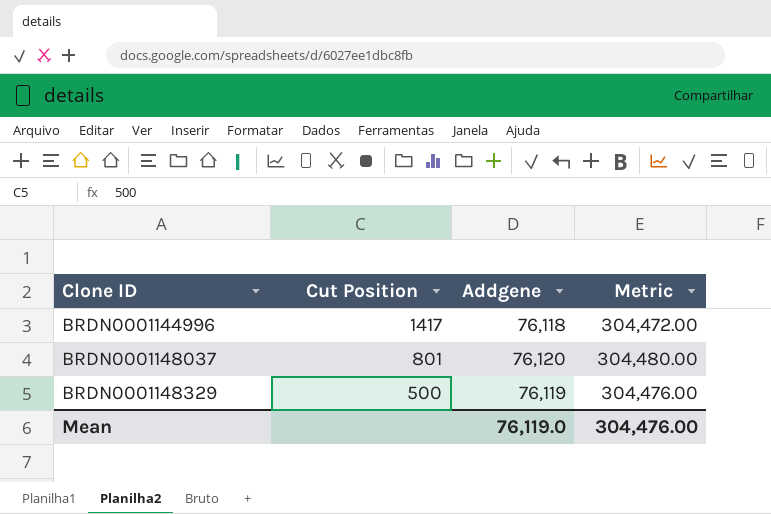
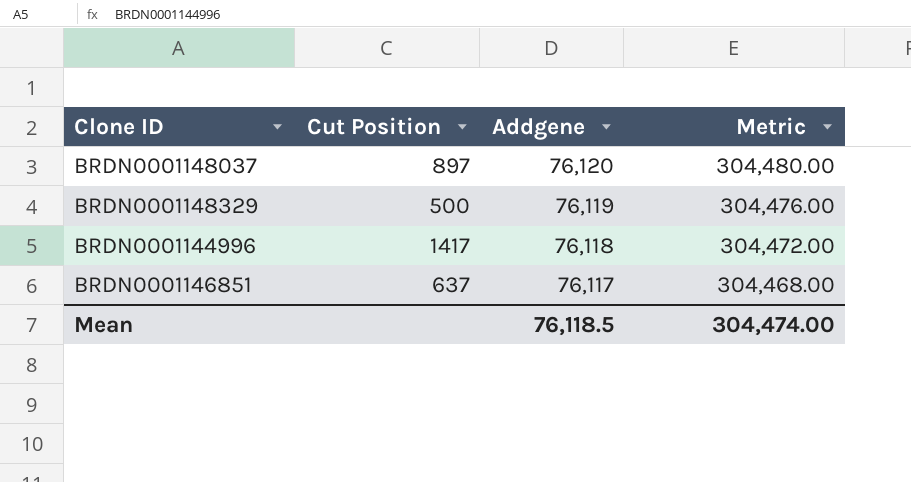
row order: Clone ID ascending -> Addgene descending
BRDN0001148037 | Cut Position: 801 -> 897
row BRDN0001146851: none -> 637 | 76,117 | 304,468.00
Mean | Addgene: 76,119.0 -> 76,118.5
Mean | Metric: 304,476.00 -> 304,474.00

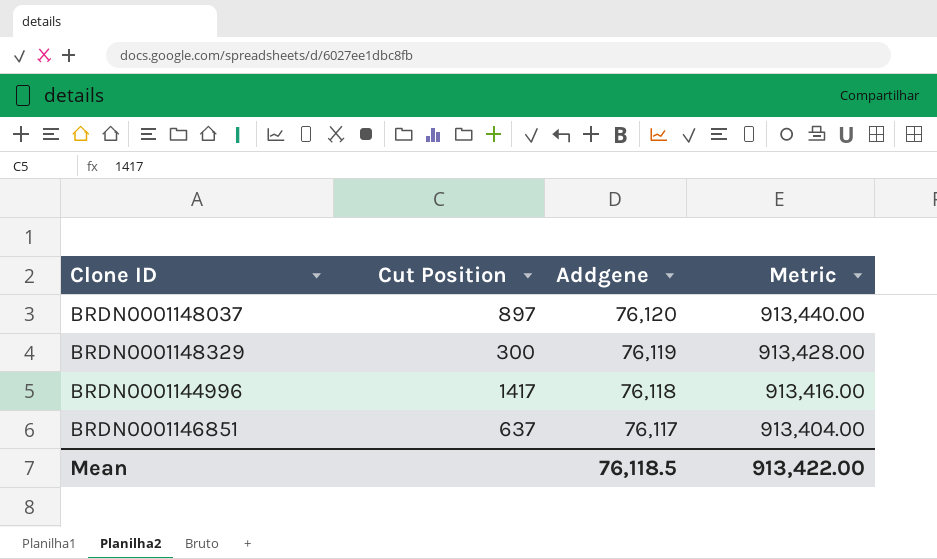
column Metric | formula: [Addgene] * 4 -> [Addgene] * 12
BRDN0001148329 | Cut Position: 500 -> 300
Mean | Metric: 304,474.00 -> 913,422.00

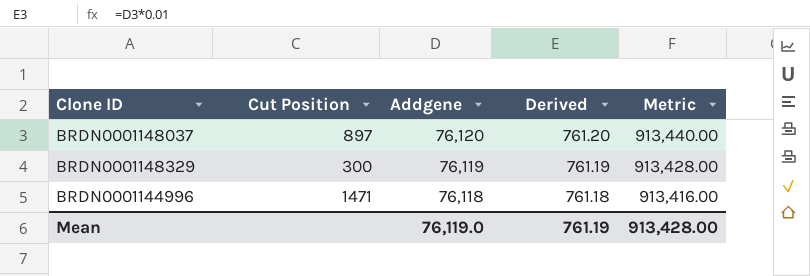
column Derived | formula: none -> [Addgene] * 0.01
row BRDN0001146851: 637 | 76,117 | 913,404.00 -> none
BRDN0001144996 | Cut Position: 1417 -> 1471
Mean | Addgene: 76,118.5 -> 76,119.0
Mean | Metric: 913,422.00 -> 913,428.00

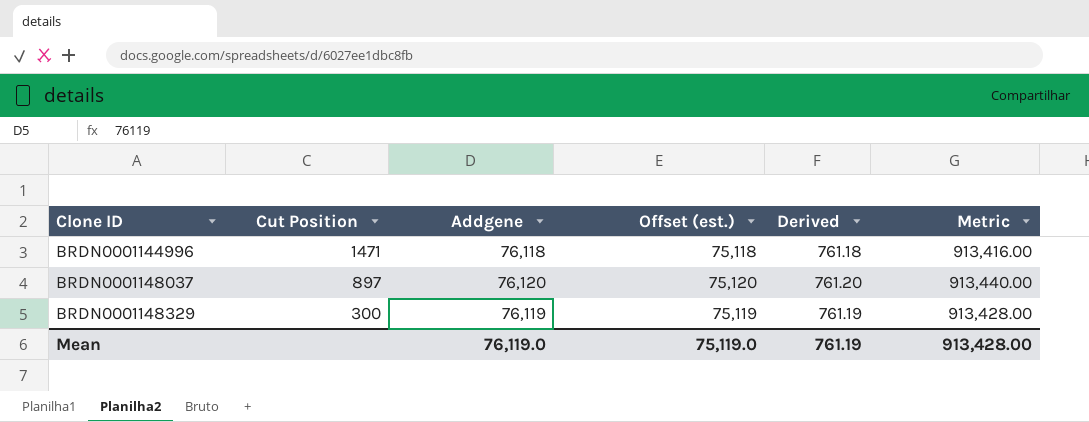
row order: Addgene descending -> Clone ID ascending
column Offset (est.) | formula: none -> [Addgene] - 1000

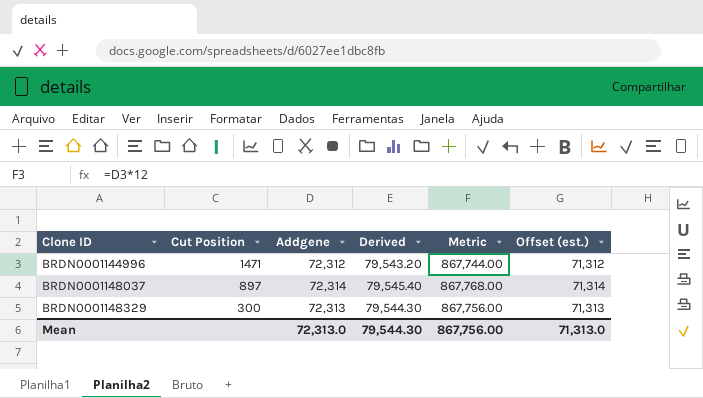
column Derived | formula: [Addgene] * 0.01 -> [Addgene] * 1.1
column Offset (est.) | position: 4 -> 6
BRDN0001144996 | Addgene: 76,118 -> 72,312
BRDN0001144996 | Metric: 913,416.00 -> 867,744.00
BRDN0001144996 | Offset (est.): 75,118 -> 71,312
BRDN0001148037 | Addgene: 76,120 -> 72,314
BRDN0001148037 | Metric: 913,440.00 -> 867,768.00
BRDN0001148037 | Offset (est.): 75,120 -> 71,314
BRDN0001148329 | Addgene: 76,119 -> 72,313
BRDN0001148329 | Metric: 913,428.00 -> 867,756.00
BRDN0001148329 | Offset (est.): 75,119 -> 71,313
Mean | Addgene: 76,119.0 -> 72,313.0
Mean | Derived: 761.19 -> 79,544.30
Mean | Metric: 913,428.00 -> 867,756.00
Mean | Offset (est.): 75,119.0 -> 71,313.0

